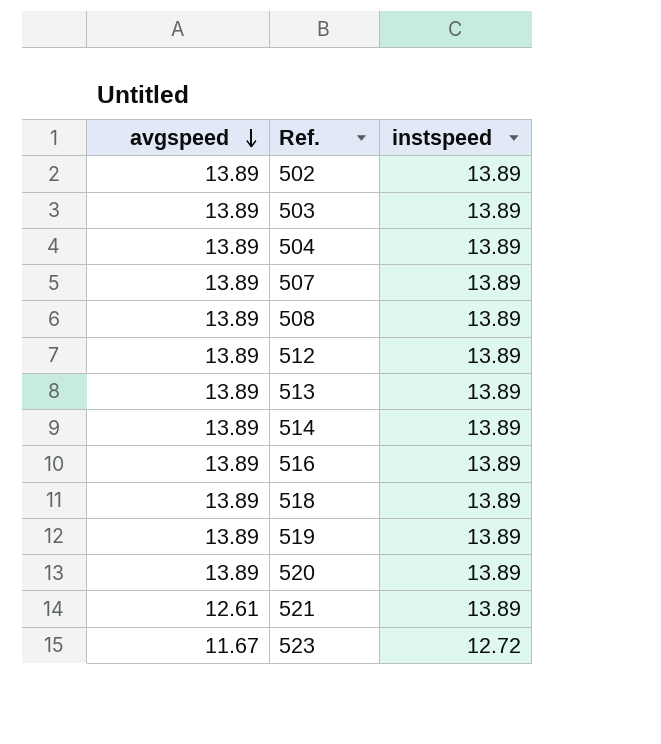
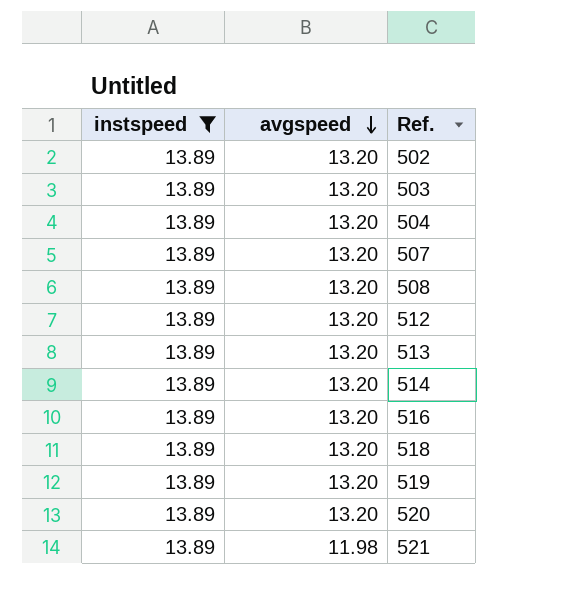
filter: none -> instspeed = 13.89
column instspeed | position: 3 -> 1
502 | avgspeed: 13.89 -> 13.20
503 | avgspeed: 13.89 -> 13.20
504 | avgspeed: 13.89 -> 13.20
507 | avgspeed: 13.89 -> 13.20
508 | avgspeed: 13.89 -> 13.20
512 | avgspeed: 13.89 -> 13.20
513 | avgspeed: 13.89 -> 13.20
514 | avgspeed: 13.89 -> 13.20
516 | avgspeed: 13.89 -> 13.20
518 | avgspeed: 13.89 -> 13.20
519 | avgspeed: 13.89 -> 13.20
520 | avgspeed: 13.89 -> 13.20
521 | avgspeed: 12.61 -> 11.98

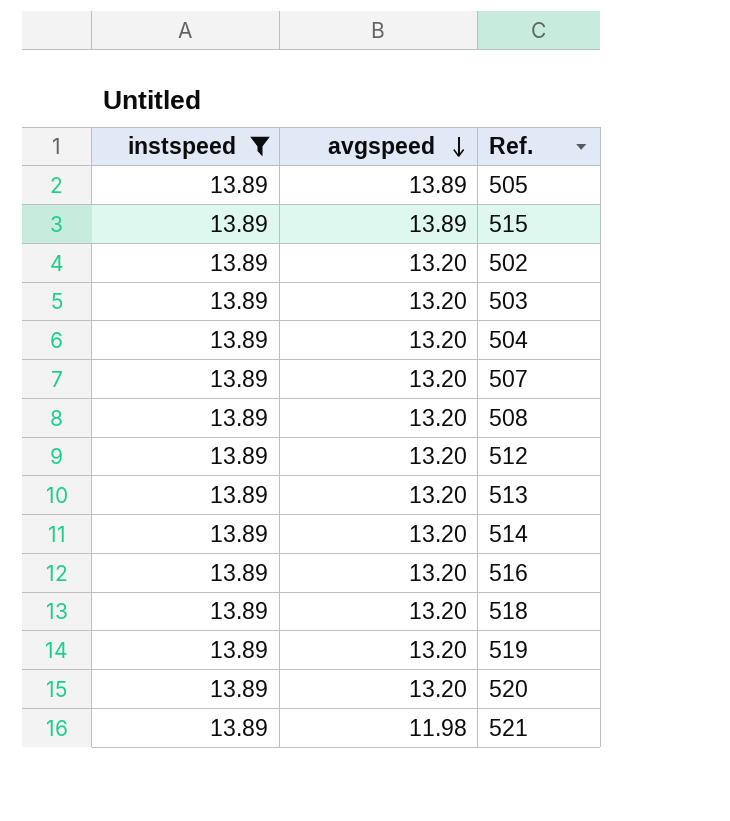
row 505: none -> 13.89 | 13.89
row 515: none -> 13.89 | 13.89

